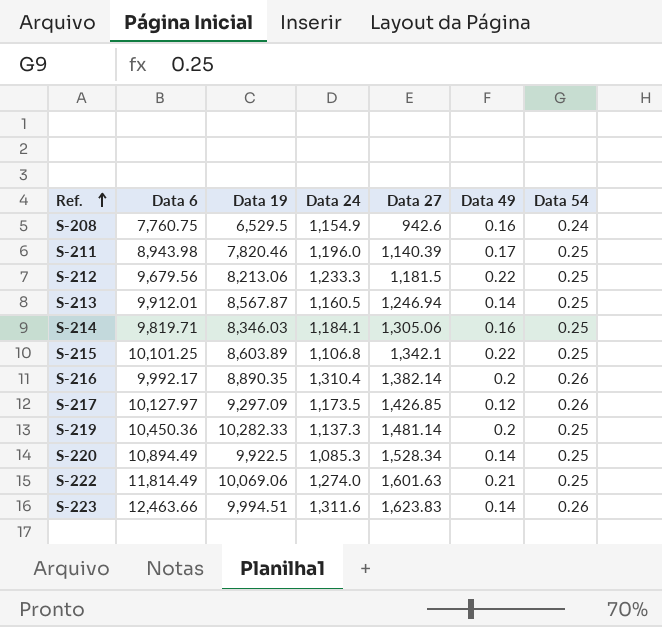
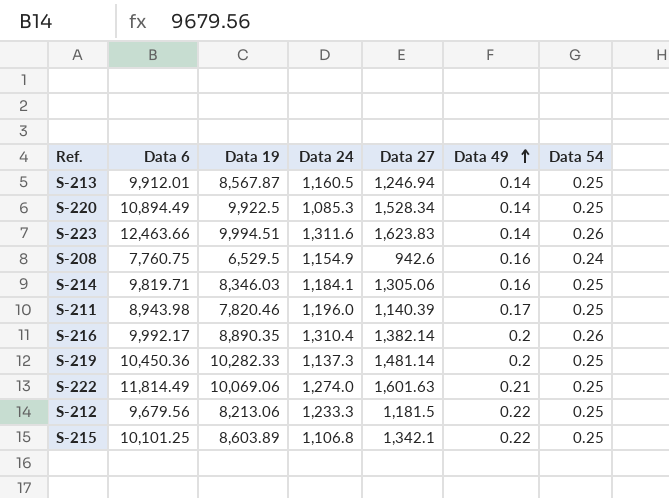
row order: Ref. ascending -> Data 49 ascending
row S-217: 10,127.97 | 9,297.09 | 1,173.5 | 1,426.85 | 0.12 | 0.26 -> none

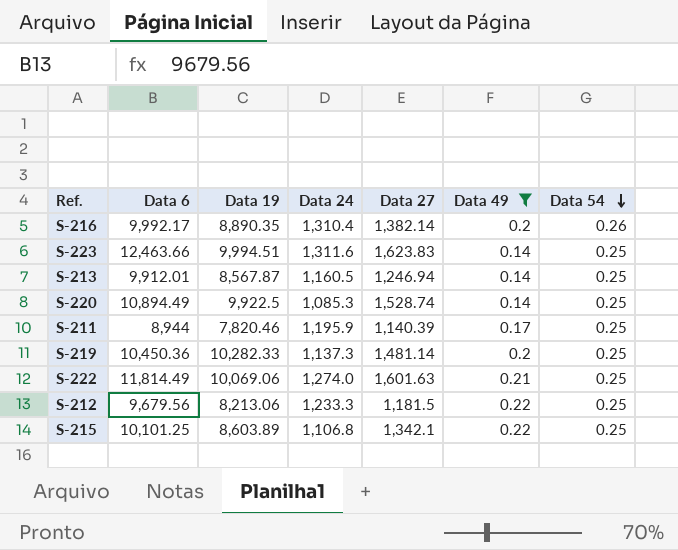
filter: none -> Data 49 != 0.16
row order: Data 49 ascending -> Data 54 descending
S-223 | Data 54: 0.26 -> 0.25
S-220 | Data 27: 1,528.34 -> 1,528.74
S-211 | Data 6: 8,943.98 -> 8,944
S-211 | Data 24: 1,196.0 -> 1,195.9

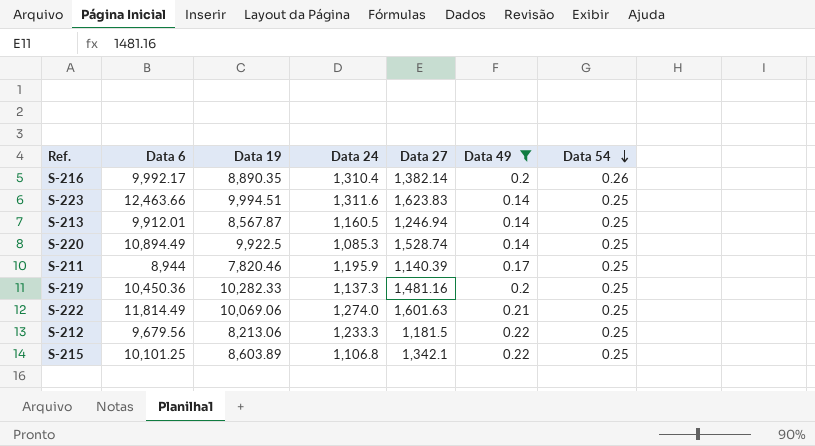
S-219 | Data 27: 1,481.14 -> 1,481.16

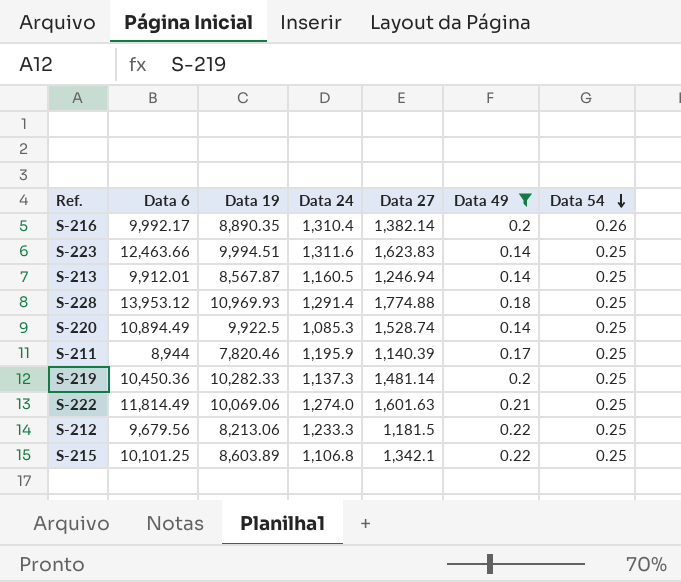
row S-228: none -> 13,953.12 | 10,969.93 | 1,291.4 | 1,774.88 | 0.18 | 0.25
S-219 | Data 27: 1,481.16 -> 1,481.14

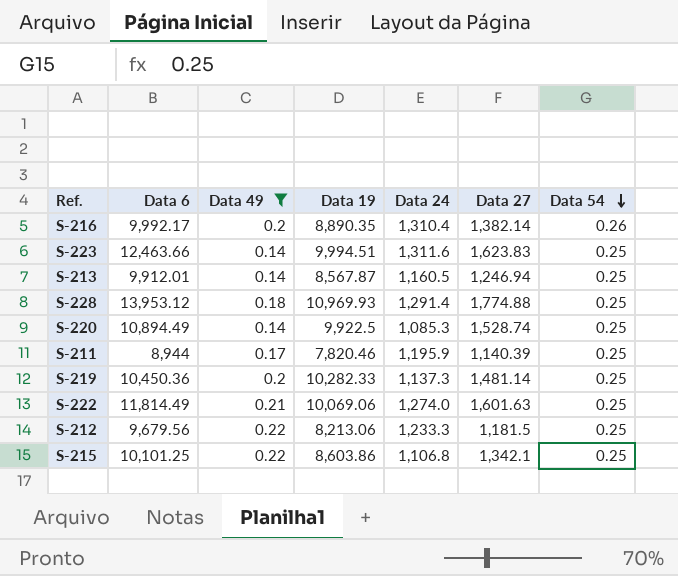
column Data 49 | position: 6 -> 3
S-215 | Data 19: 8,603.89 -> 8,603.86

